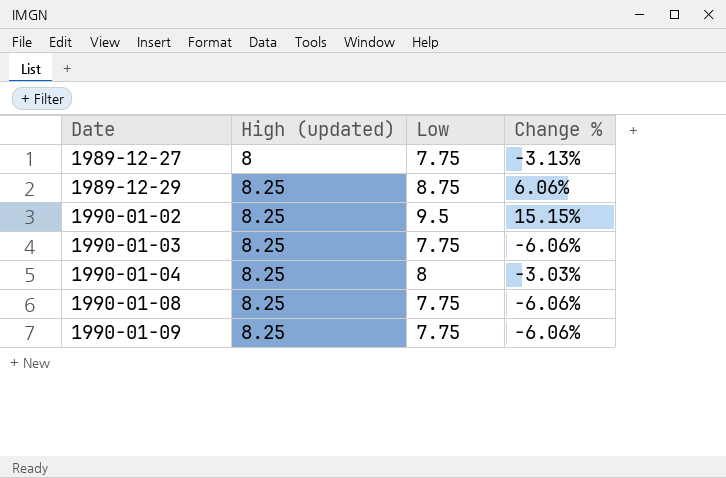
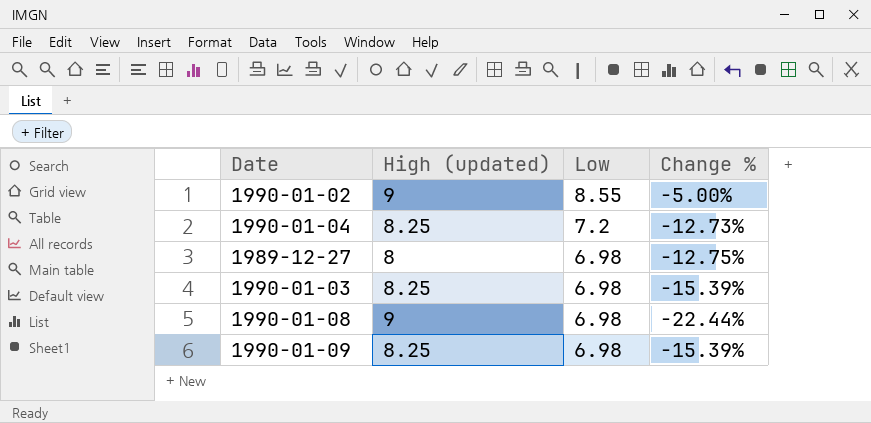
row order: Date ascending -> Low descending
row 1989-12-29: 8.25 | 8.75 | 6.06% -> none
1990-01-02 | High (updated): 8.25 -> 9
1990-01-02 | Low: 9.5 -> 8.55
1990-01-02 | Change %: 15.15% -> -5.00%
1990-01-04 | Low: 8 -> 7.2
1990-01-04 | Change %: -3.03% -> -12.73%
1989-12-27 | Low: 7.75 -> 6.98
1989-12-27 | Change %: -3.13% -> -12.75%
1990-01-03 | Low: 7.75 -> 6.98
1990-01-03 | Change %: -6.06% -> -15.39%
1990-01-08 | High (updated): 8.25 -> 9
1990-01-08 | Low: 7.75 -> 6.98
1990-01-08 | Change %: -6.06% -> -22.44%
1990-01-09 | Low: 7.75 -> 6.98
1990-01-09 | Change %: -6.06% -> -15.39%

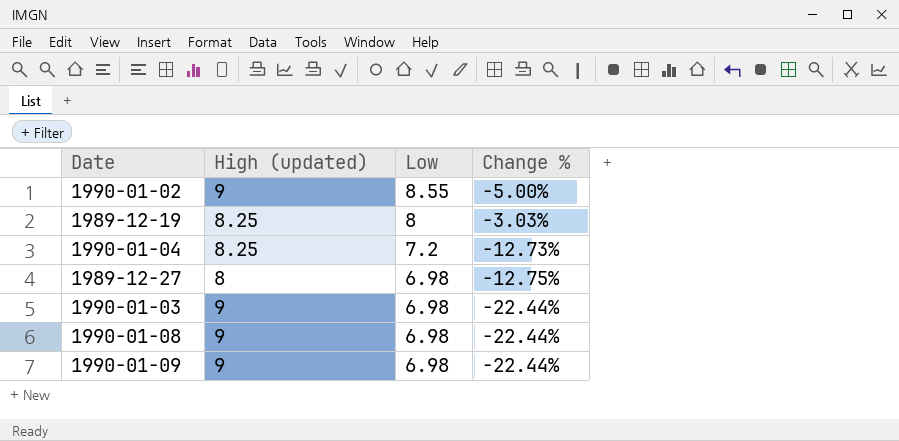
row 1989-12-19: none -> 8.25 | 8 | -3.03%
1990-01-03 | High (updated): 8.25 -> 9
1990-01-03 | Change %: -15.39% -> -22.44%
1990-01-09 | High (updated): 8.25 -> 9
1990-01-09 | Change %: -15.39% -> -22.44%

